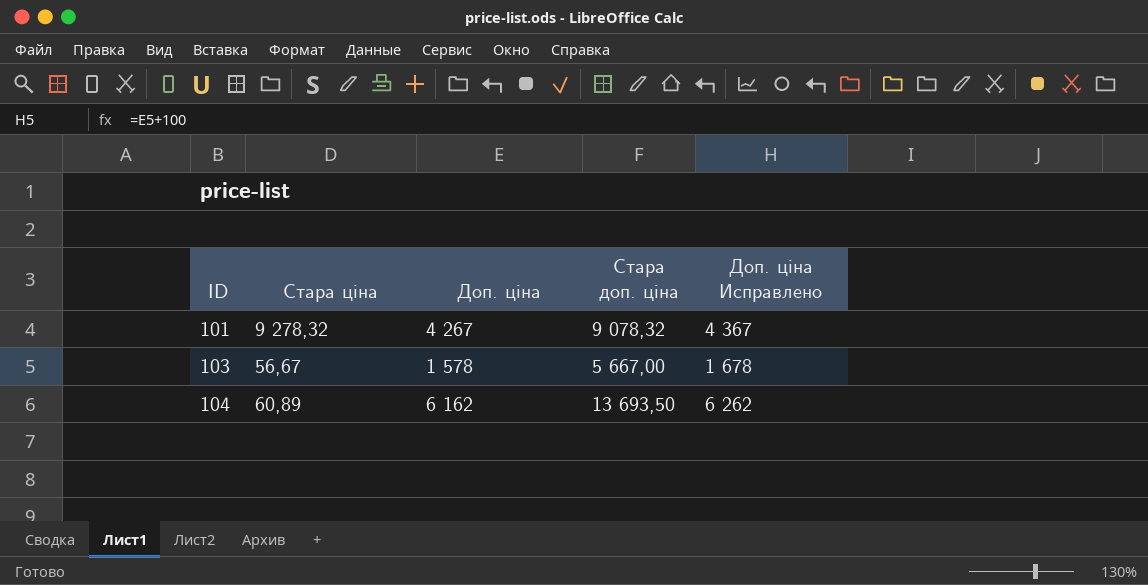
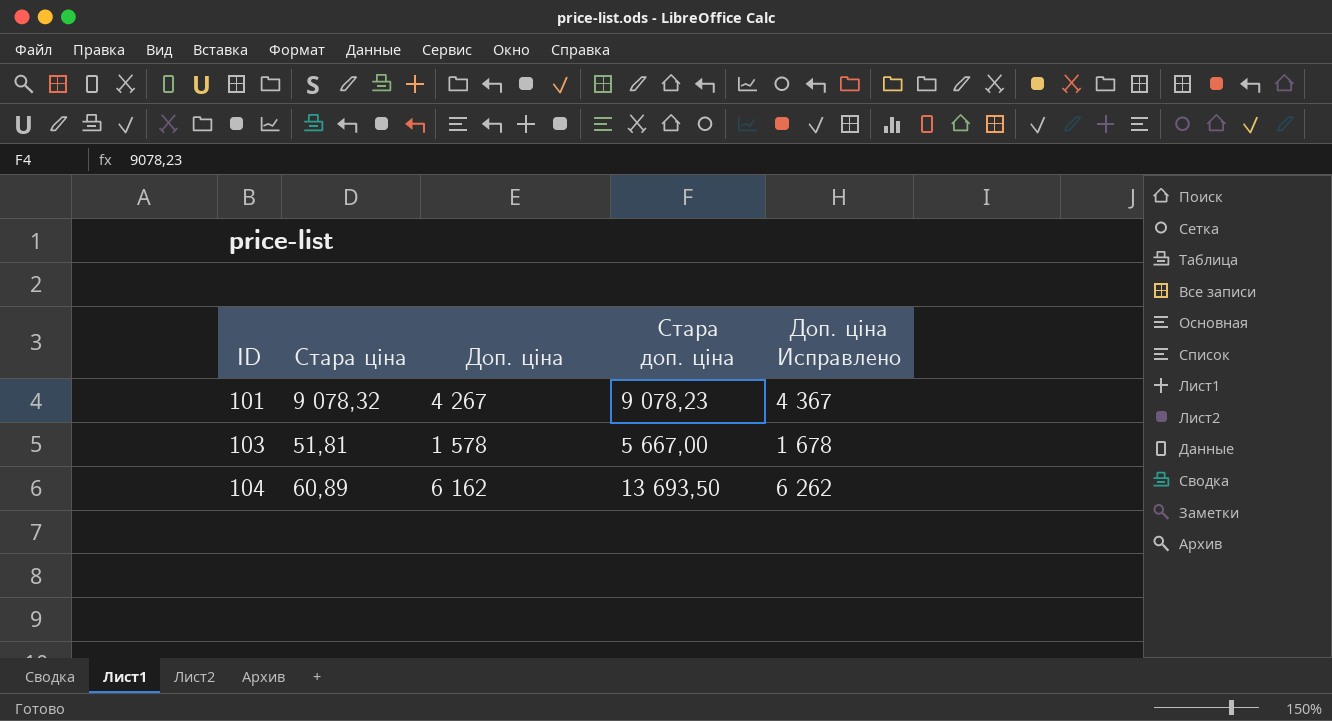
101 | Стара ціна: 9 278,32 -> 9 078,32
101 | Стара доп. ціна: 9 078,32 -> 9 078,23
103 | Стара ціна: 56,67 -> 51,81

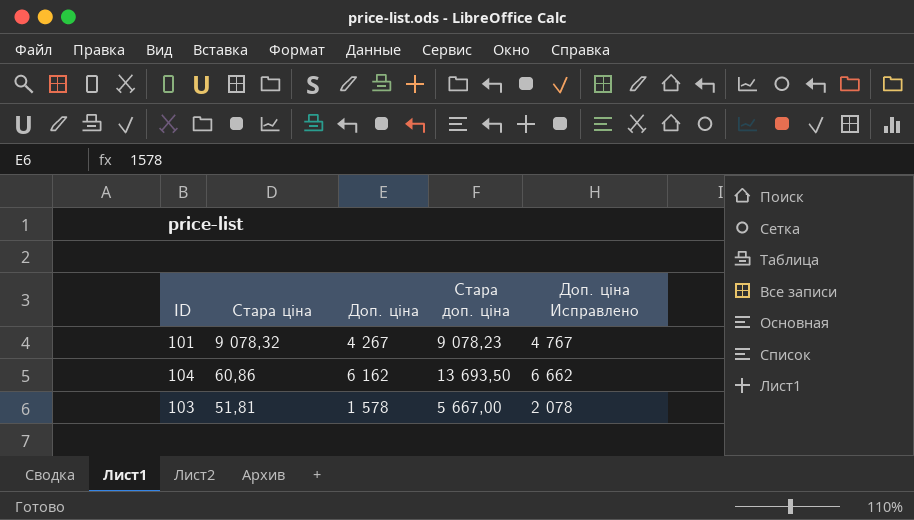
row order: ID ascending -> Стара ціна descending
column Доп. ціна Исправлено | formula: [Доп. ціна] + 100 -> [Доп. ціна] + 500
104 | Стара ціна: 60,89 -> 60,86

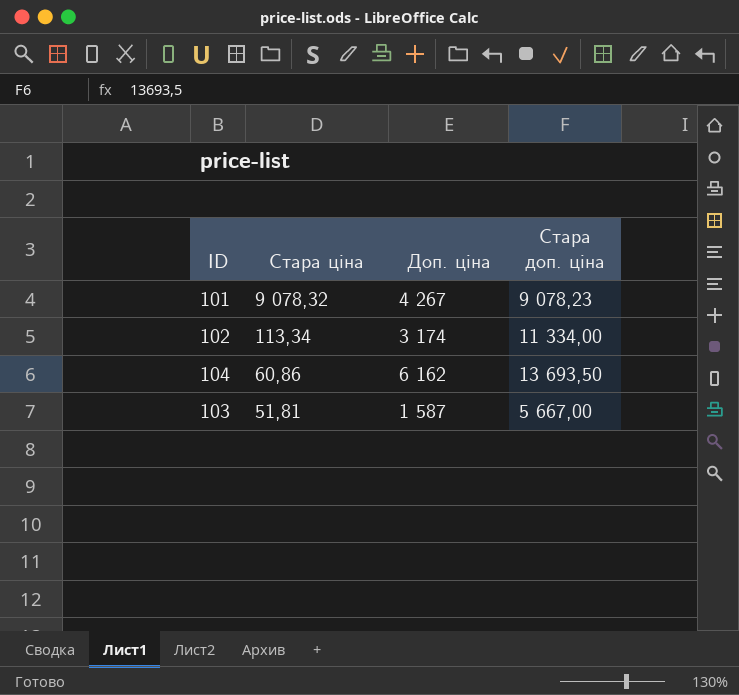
column Доп. ціна Исправлено | formula: [Доп. ціна] + 500 -> none
row 102: none -> 113,34 | 3 174 | 11 334,00
103 | Доп. ціна: 1 578 -> 1 587

